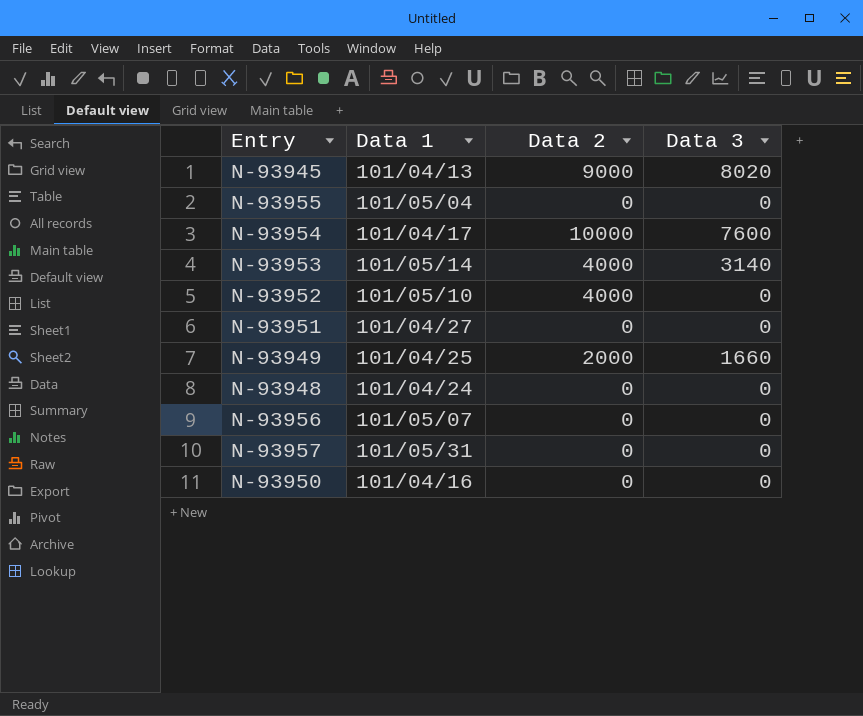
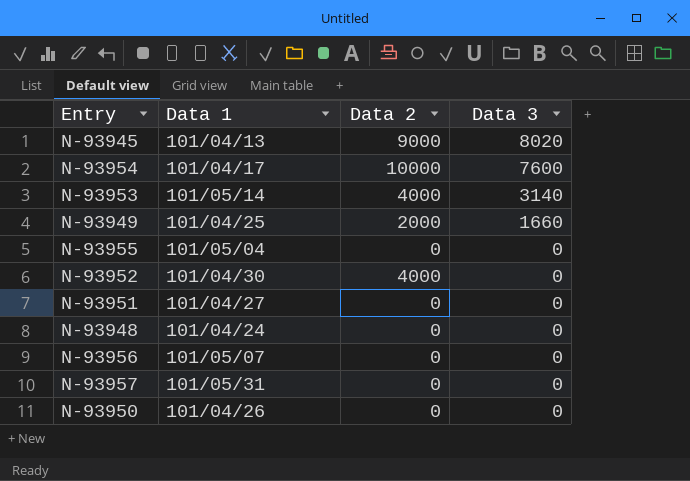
row order: none -> Data 3 descending
N-93952 | Data 1: 101/05/10 -> 101/04/30
N-93950 | Data 1: 101/04/16 -> 101/04/26

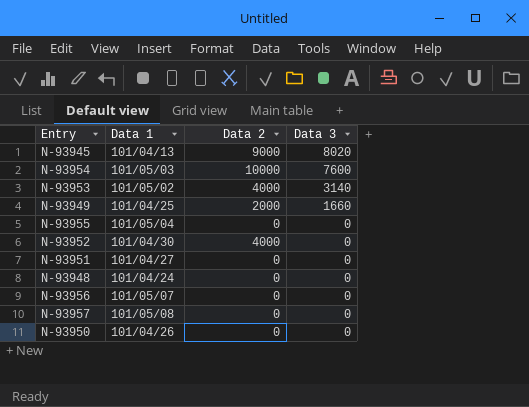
N-93954 | Data 1: 101/04/17 -> 101/05/03
N-93953 | Data 1: 101/05/14 -> 101/05/02
N-93957 | Data 1: 101/05/31 -> 101/05/08

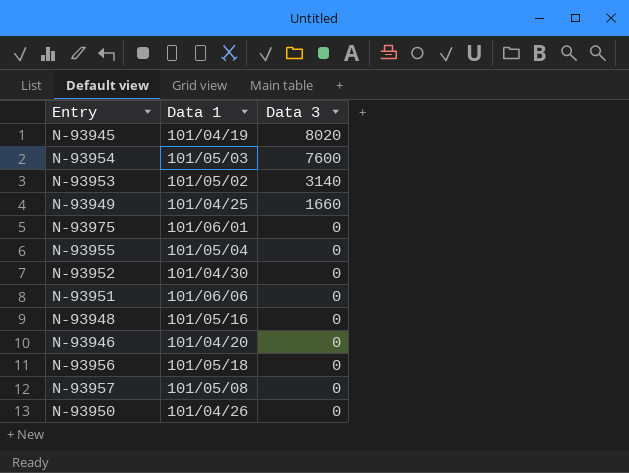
column Data 2 | position: 3 -> none
N-93945 | Data 1: 101/04/13 -> 101/04/19
row N-93975: none -> 101/06/01 | 0
N-93951 | Data 1: 101/04/27 -> 101/06/06
N-93948 | Data 1: 101/04/24 -> 101/05/16
row N-93946: none -> 101/04/20 | 0
N-93956 | Data 1: 101/05/07 -> 101/05/18

